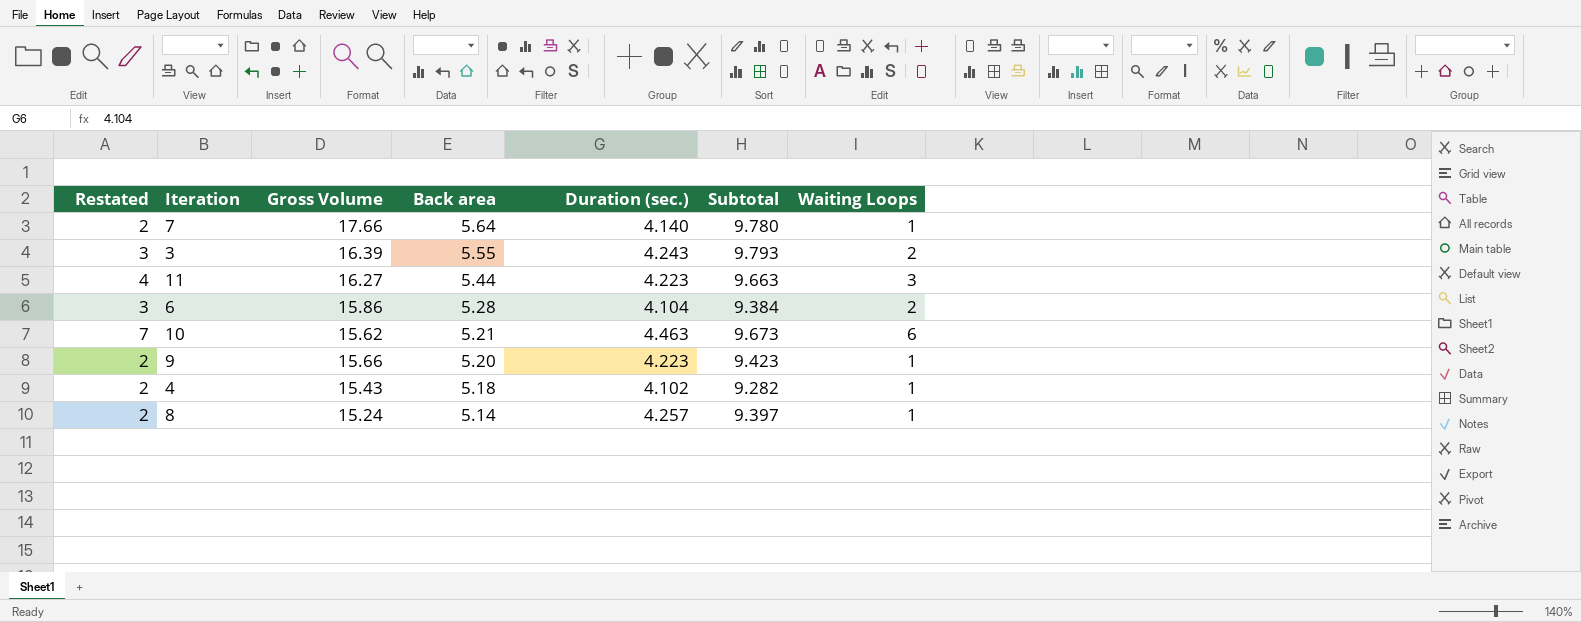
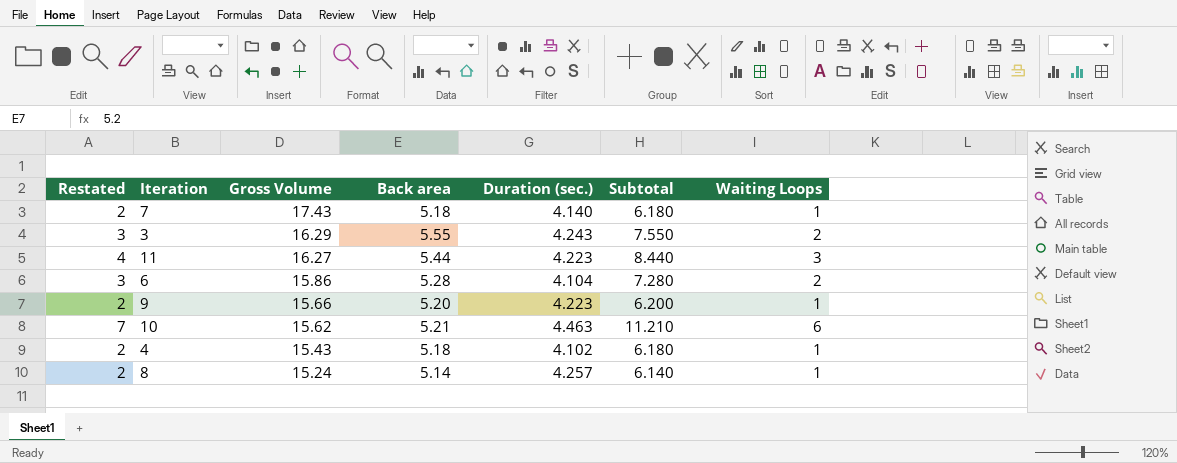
row order: Back area descending -> Gross Volume descending
column Subtotal | formula: [Back area] + [Duration (sec.)] -> [Back area] + [Waiting Loops]
7 | Gross Volume: 17.66 -> 17.43
7 | Back area: 5.64 -> 5.18
3 | Gross Volume: 16.39 -> 16.29

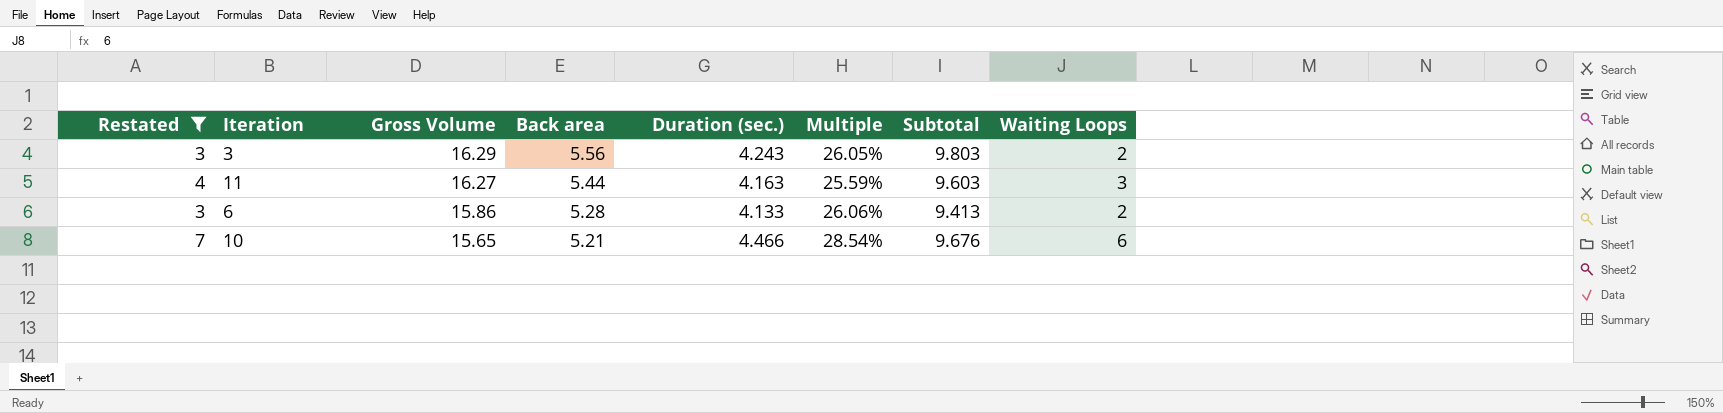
filter: none -> Restated != 2
column Multiple | formula: none -> [Duration (sec.)] / [Gross Volume]
column Subtotal | formula: [Back area] + [Waiting Loops] -> [Back area] + [Duration (sec.)]
3 | Back area: 5.55 -> 5.56
11 | Duration (sec.): 4.223 -> 4.163
6 | Duration (sec.): 4.104 -> 4.133
10 | Gross Volume: 15.62 -> 15.65
10 | Duration (sec.): 4.463 -> 4.466

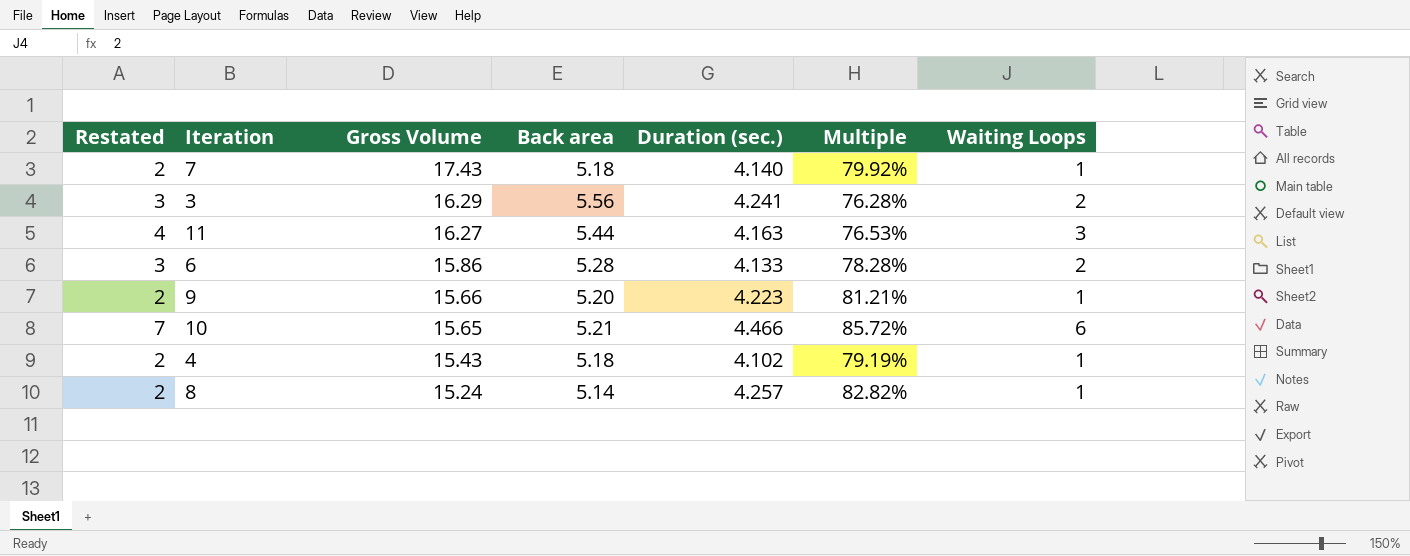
filter: Restated != 2 -> none
column Subtotal | formula: [Back area] + [Duration (sec.)] -> none
column Multiple | formula: [Duration (sec.)] / [Gross Volume] -> [Duration (sec.)] / [Back area]
3 | Duration (sec.): 4.243 -> 4.241

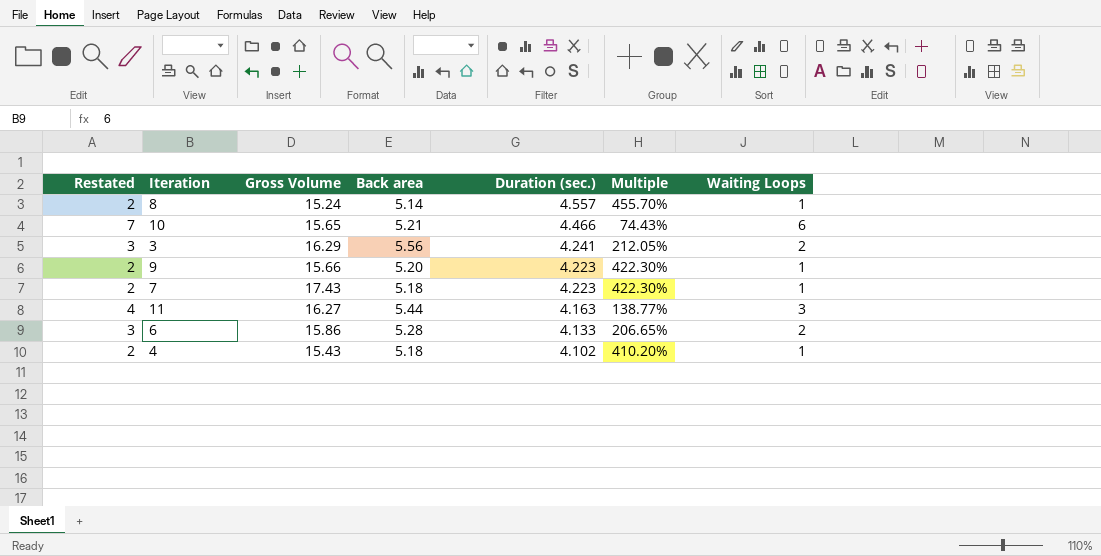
row order: Gross Volume descending -> Duration (sec.) descending
column Multiple | formula: [Duration (sec.)] / [Back area] -> [Duration (sec.)] / [Waiting Loops]
8 | Duration (sec.): 4.257 -> 4.557
7 | Duration (sec.): 4.140 -> 4.223

